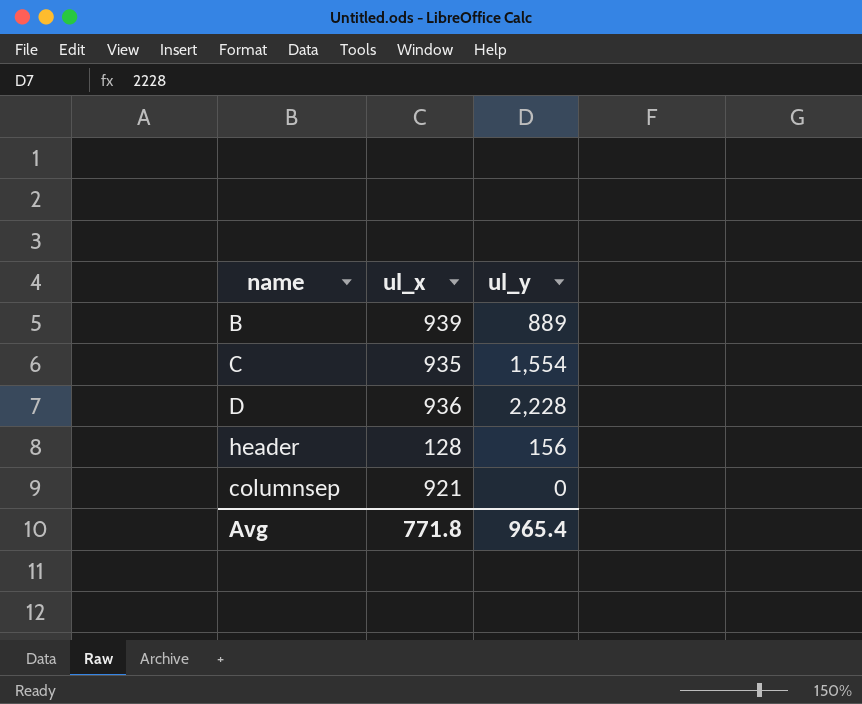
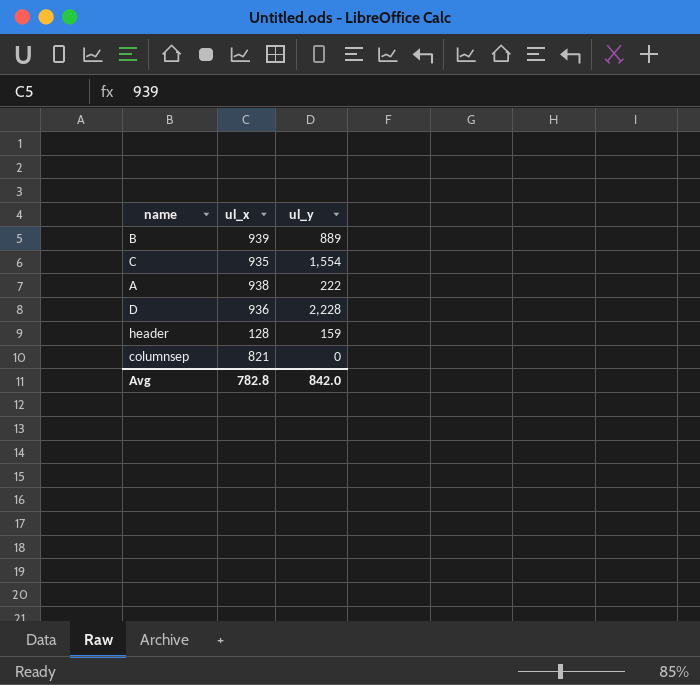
row A: none -> 938 | 222
header | ul_y: 156 -> 159
columnsep | ul_x: 921 -> 821
Avg | ul_x: 771.8 -> 782.8
Avg | ul_y: 965.4 -> 842.0

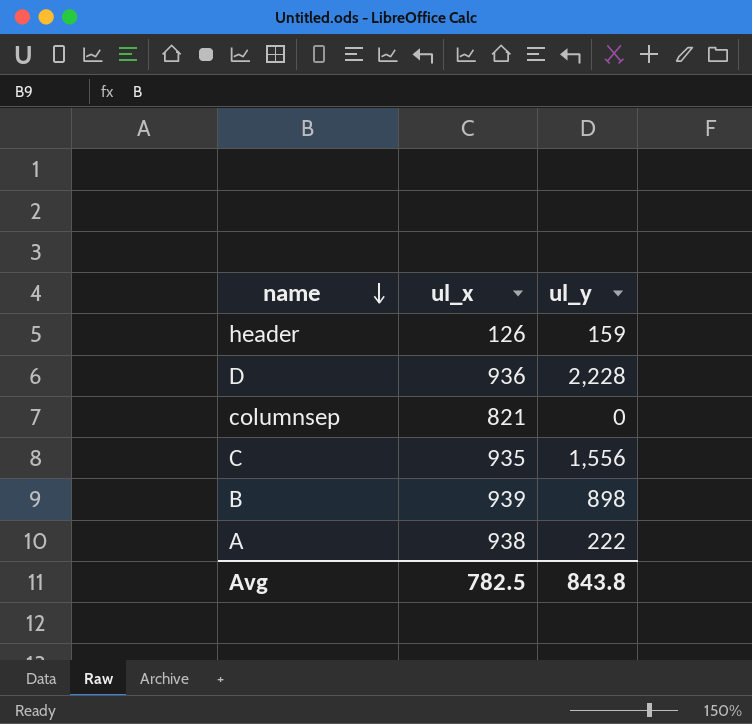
row order: none -> name descending
header | ul_x: 128 -> 126
C | ul_y: 1,554 -> 1,556
B | ul_y: 889 -> 898
Avg | ul_x: 782.8 -> 782.5
Avg | ul_y: 842.0 -> 843.8

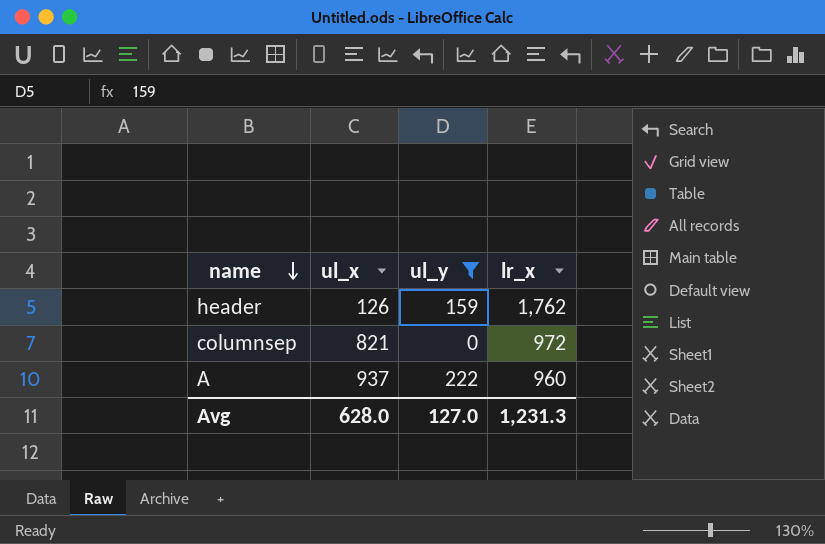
filter: none -> ul_y <= 222
column lr_x | position: none -> 4
A | ul_x: 938 -> 937
Avg | ul_x: 782.5 -> 628.0
Avg | ul_y: 843.8 -> 127.0

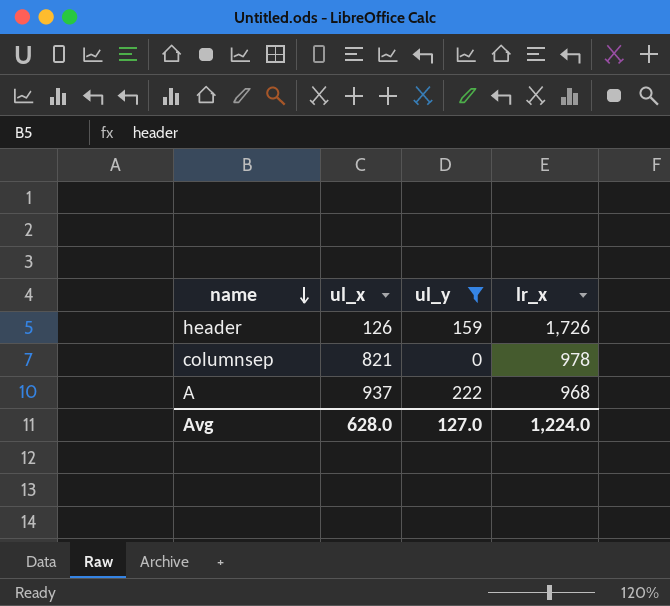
header | lr_x: 1,762 -> 1,726
columnsep | lr_x: 972 -> 978
A | lr_x: 960 -> 968
Avg | lr_x: 1,231.3 -> 1,224.0

